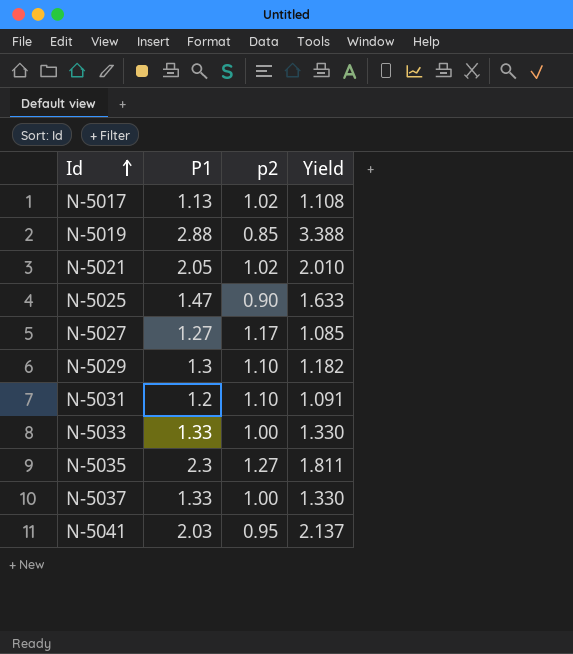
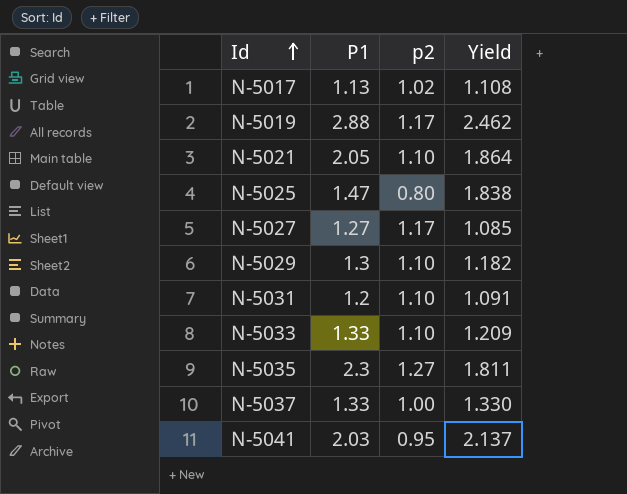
N-5019 | p2: 0.85 -> 1.17
N-5019 | Yield: 3.388 -> 2.462
N-5021 | p2: 1.02 -> 1.10
N-5021 | Yield: 2.010 -> 1.864
N-5025 | p2: 0.90 -> 0.80
N-5025 | Yield: 1.633 -> 1.838
N-5033 | p2: 1.00 -> 1.10
N-5033 | Yield: 1.330 -> 1.209

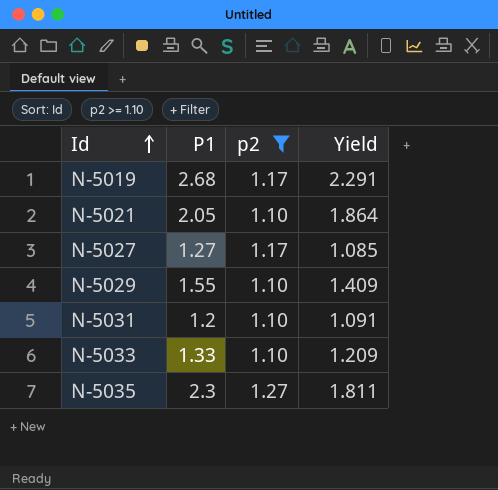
filter: none -> p2 >= 1.10
N-5019 | P1: 2.88 -> 2.68
N-5019 | Yield: 2.462 -> 2.291
N-5029 | P1: 1.3 -> 1.55
N-5029 | Yield: 1.182 -> 1.409

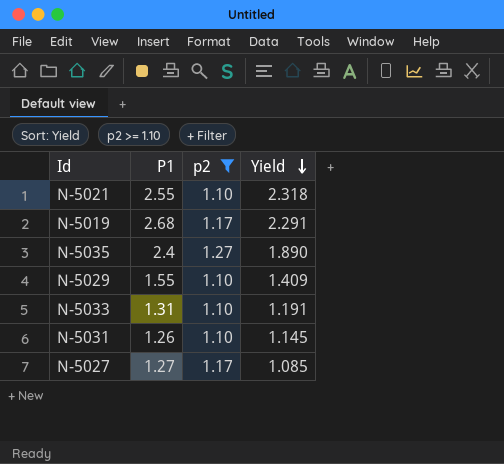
row order: Id ascending -> Yield descending
N-5021 | P1: 2.05 -> 2.55
N-5021 | Yield: 1.864 -> 2.318
N-5035 | P1: 2.3 -> 2.4
N-5035 | Yield: 1.811 -> 1.890
N-5033 | P1: 1.33 -> 1.31
N-5033 | Yield: 1.209 -> 1.191
N-5031 | P1: 1.2 -> 1.26
N-5031 | Yield: 1.091 -> 1.145

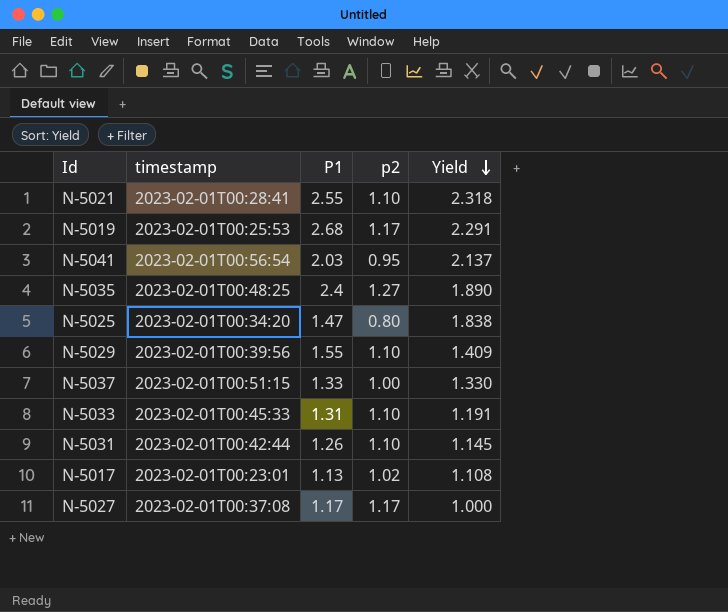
filter: p2 >= 1.10 -> none
column timestamp | position: none -> 2
N-5027 | P1: 1.27 -> 1.17
N-5027 | Yield: 1.085 -> 1.000

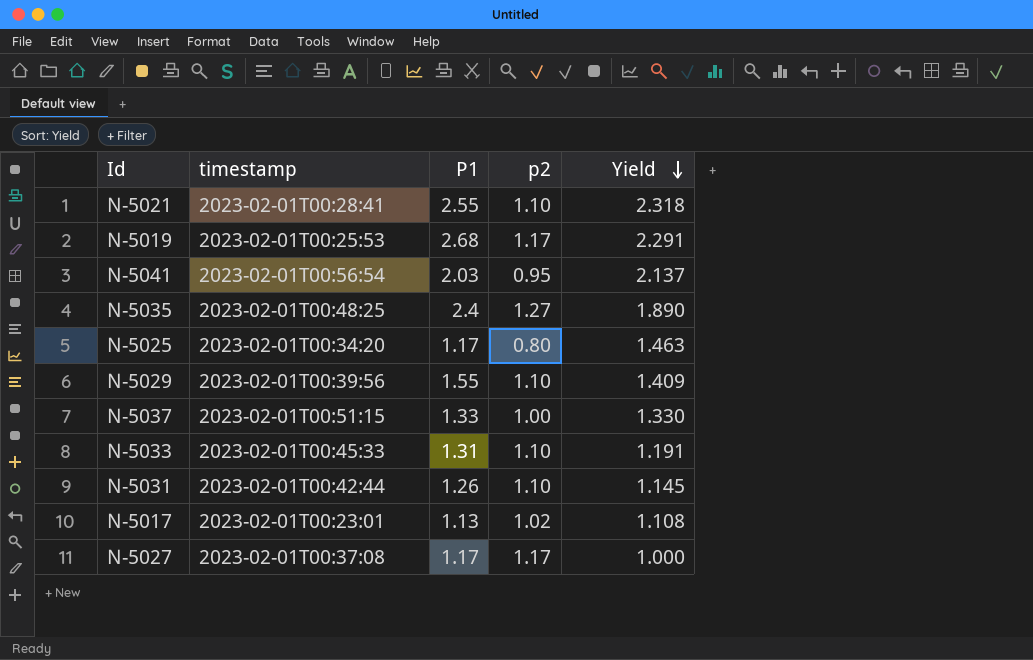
N-5025 | P1: 1.47 -> 1.17
N-5025 | Yield: 1.838 -> 1.463

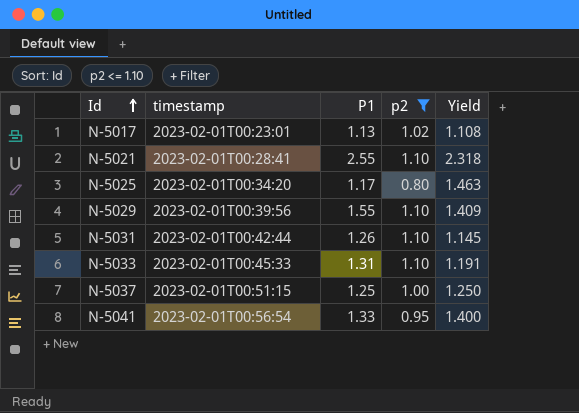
filter: none -> p2 <= 1.10
row order: Yield descending -> Id ascending
N-5037 | P1: 1.33 -> 1.25
N-5037 | Yield: 1.330 -> 1.250
N-5041 | P1: 2.03 -> 1.33
N-5041 | Yield: 2.137 -> 1.400

